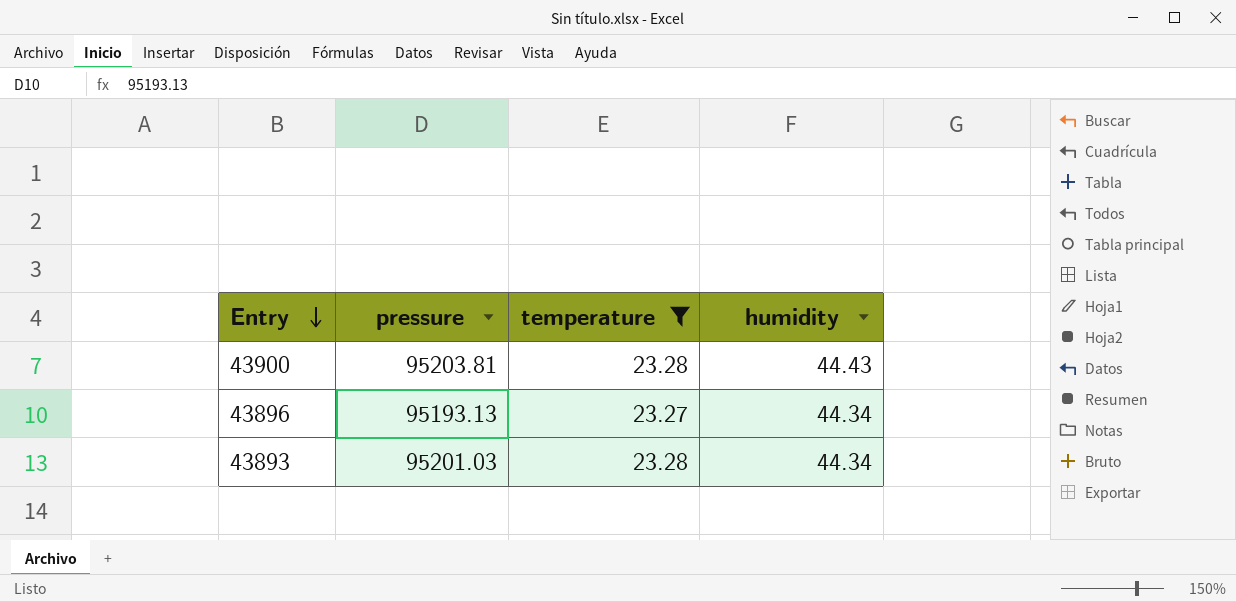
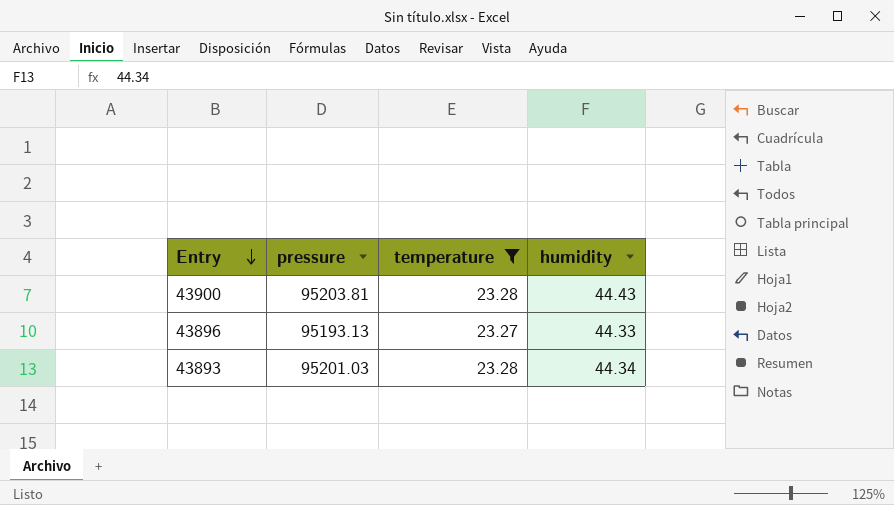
43896 | humidity: 44.34 -> 44.33

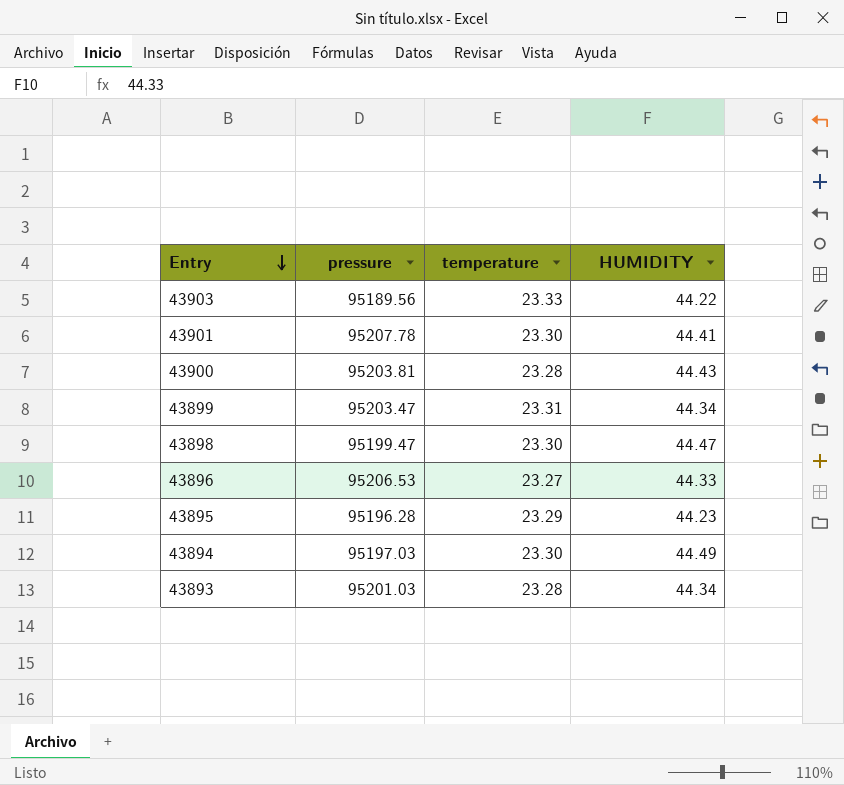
filter: temperature <= 23.28 -> none
column name: humidity -> HUMIDITY
43896 | pressure: 95193.13 -> 95206.53

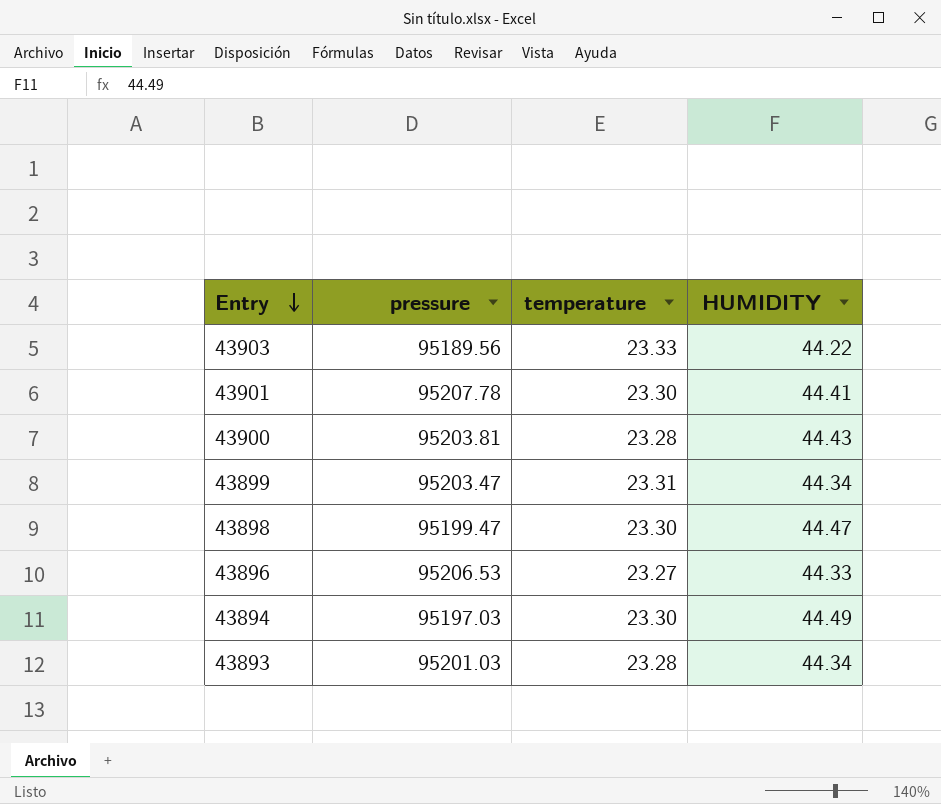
row 43895: 95196.28 | 23.29 | 44.23 -> none

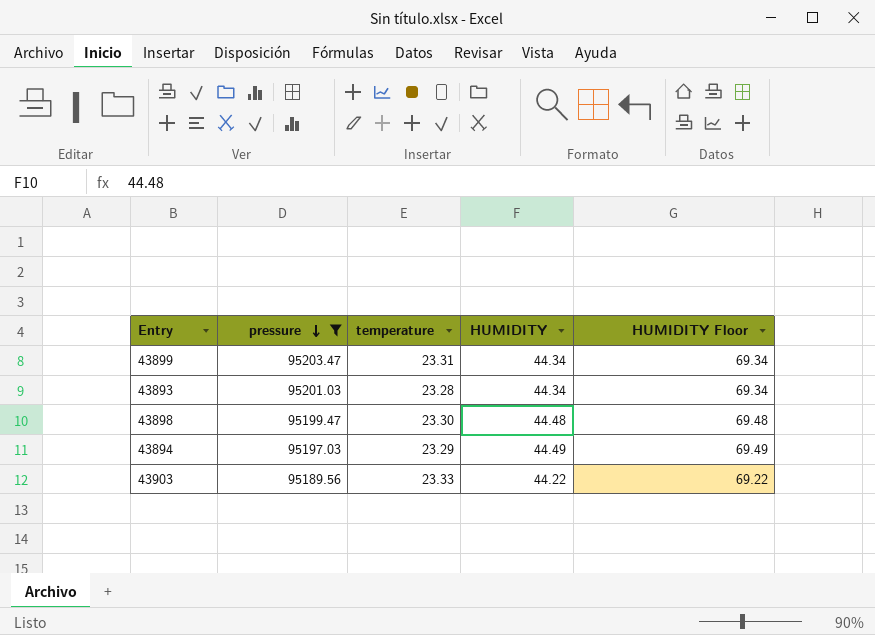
filter: none -> pressure <= 95203.47
row order: Entry descending -> pressure descending
column HUMIDITY Floor | formula: none -> [HUMIDITY] + 25
43898 | HUMIDITY: 44.47 -> 44.48
43894 | temperature: 23.30 -> 23.29

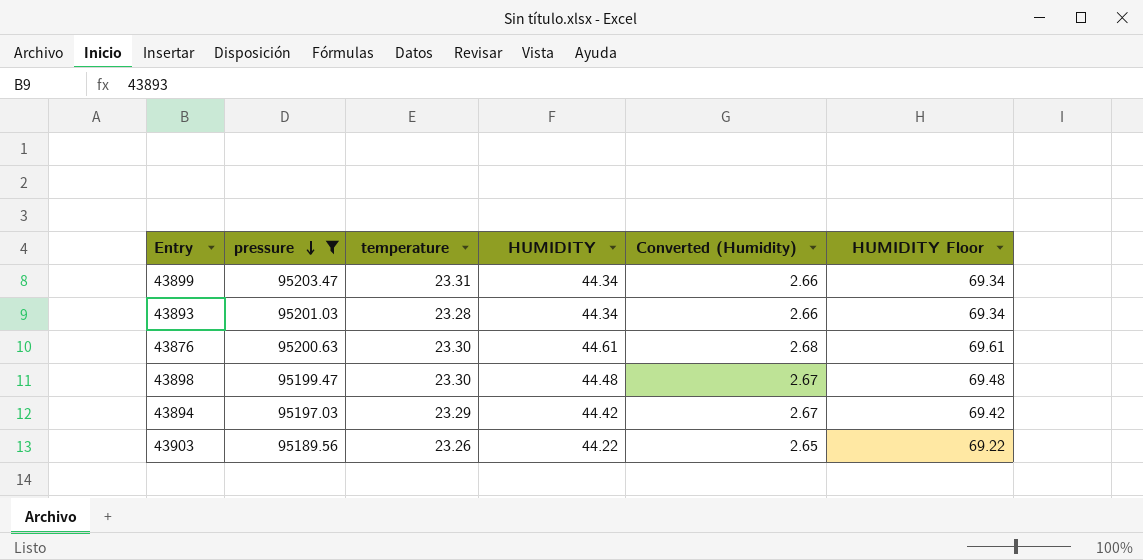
column Converted (Humidity) | formula: none -> [HUMIDITY] * 0.06
row 43876: none -> 95200.63 | 23.30 | 44.61 | 2.68 | 69.61
43894 | HUMIDITY: 44.49 -> 44.42
43894 | HUMIDITY Floor: 69.49 -> 69.42
43903 | temperature: 23.33 -> 23.26

